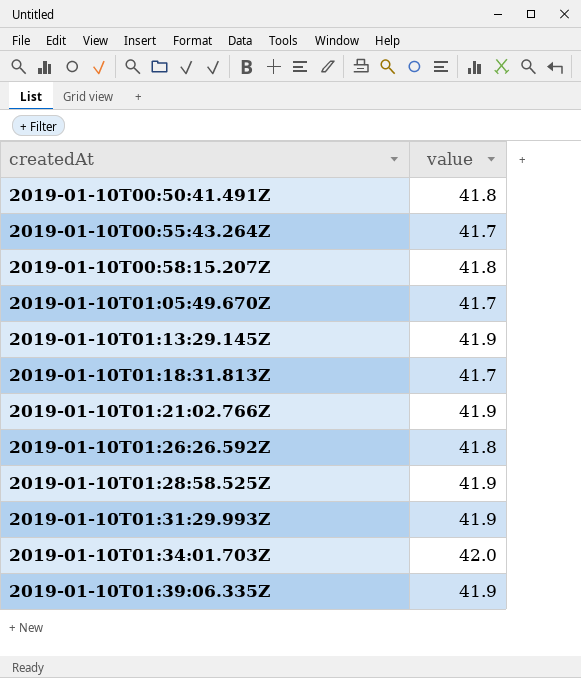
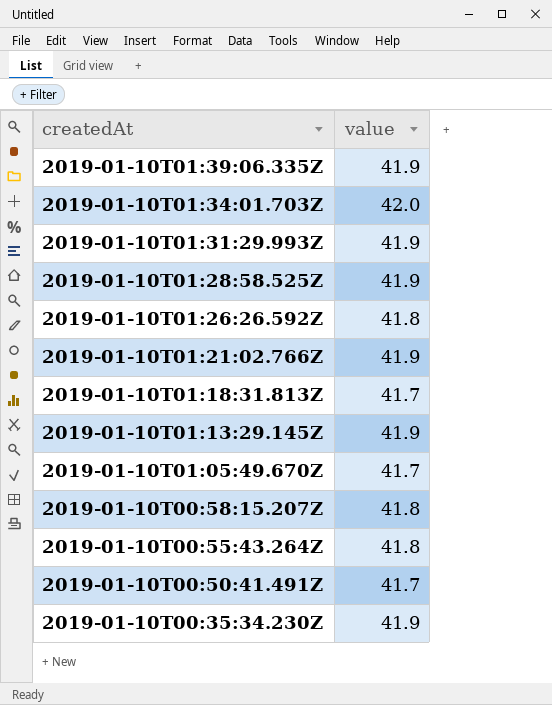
row order: createdAt ascending -> createdAt descending
2019-01-10T00:55:43.264Z | value: 41.7 -> 41.8
2019-01-10T00:50:41.491Z | value: 41.8 -> 41.7
row 2019-01-10T00:35:34.230Z: none -> 41.9

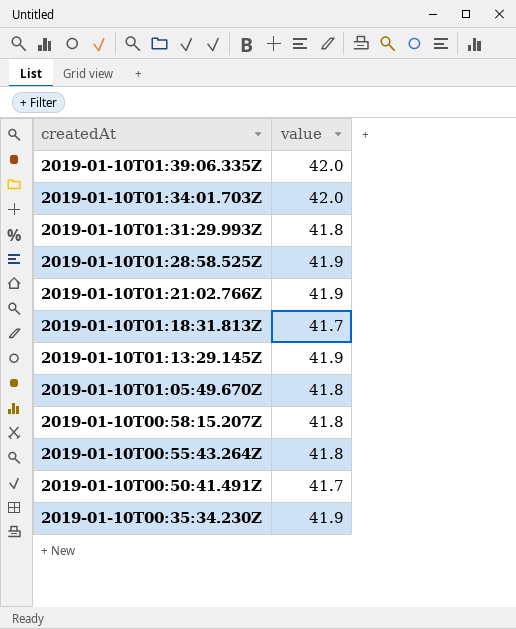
row 2019-01-10T01:26:26.592Z: 41.8 -> none
2019-01-10T01:39:06.335Z | value: 41.9 -> 42.0
2019-01-10T01:31:29.993Z | value: 41.9 -> 41.8
2019-01-10T01:05:49.670Z | value: 41.7 -> 41.8

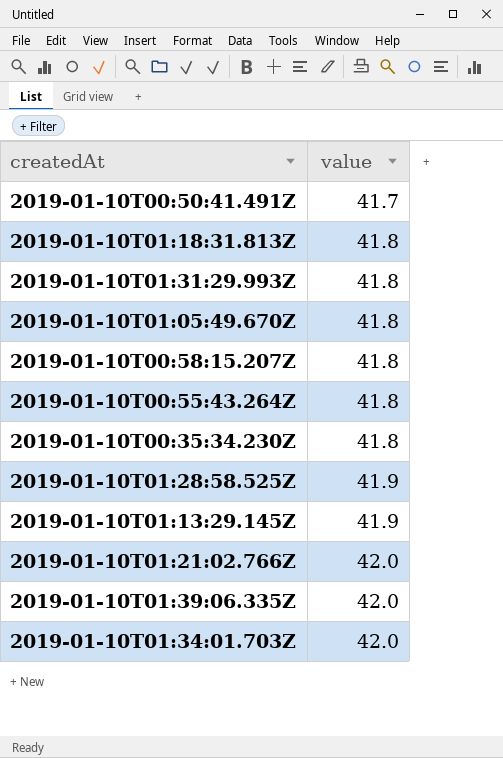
row order: createdAt descending -> value ascending
2019-01-10T01:18:31.813Z | value: 41.7 -> 41.8
2019-01-10T00:35:34.230Z | value: 41.9 -> 41.8
2019-01-10T01:21:02.766Z | value: 41.9 -> 42.0

